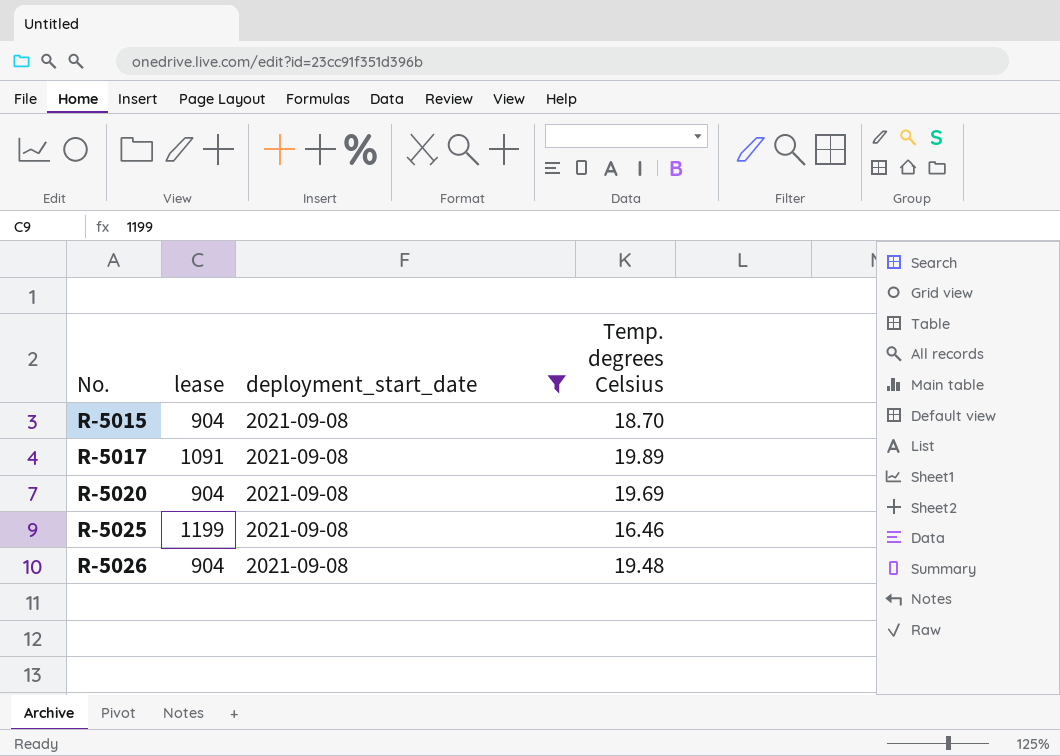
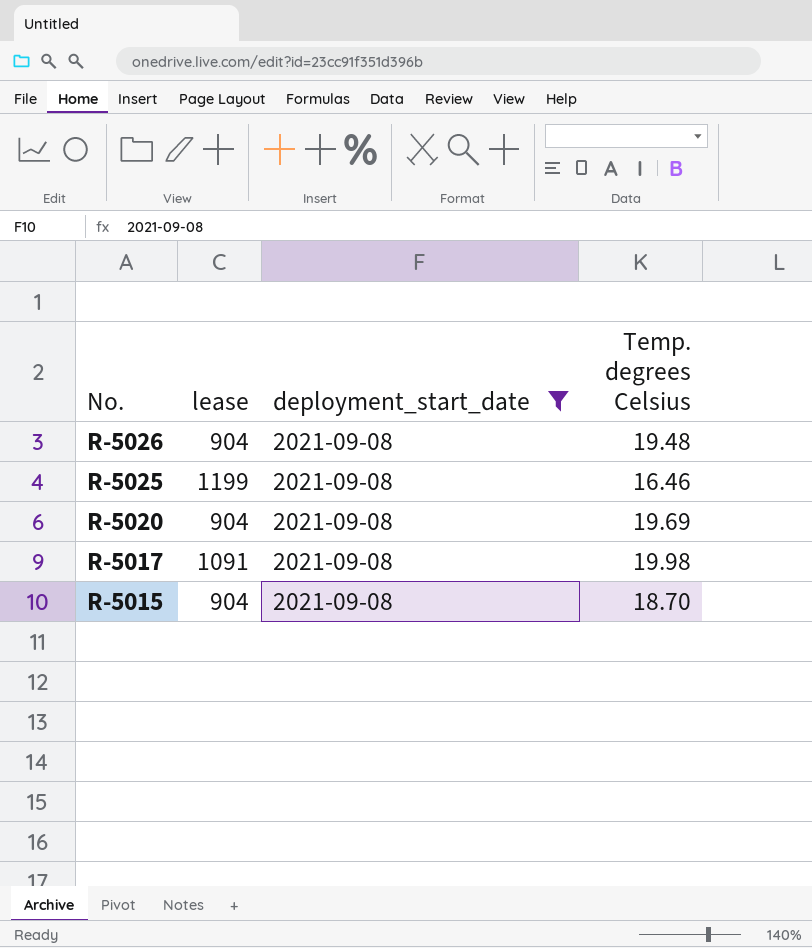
row order: No. ascending -> No. descending
R-5017 | Temp. degrees Celsius: 19.89 -> 19.98

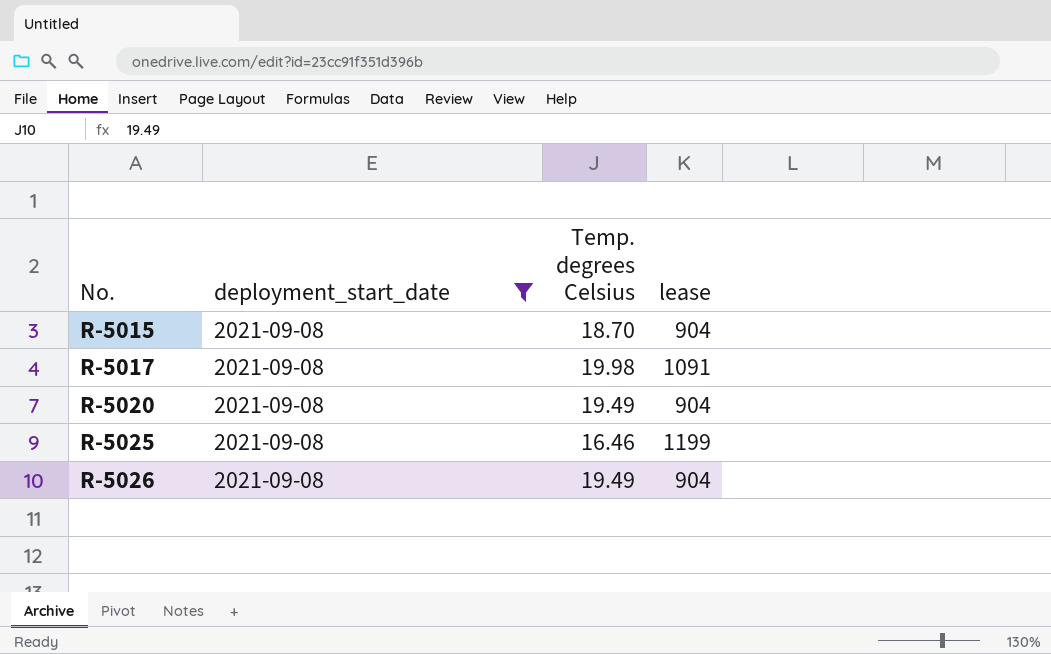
row order: No. descending -> No. ascending
column lease | position: 2 -> 4
R-5020 | Temp. degrees Celsius: 19.69 -> 19.49
R-5026 | Temp. degrees Celsius: 19.48 -> 19.49

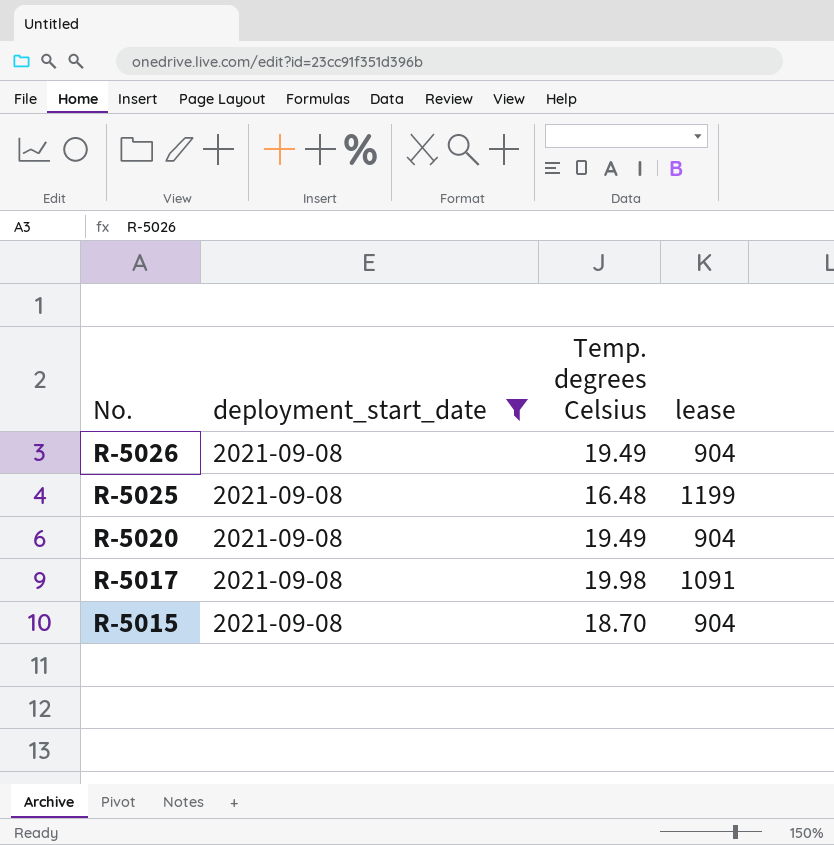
row order: No. ascending -> No. descending
R-5025 | Temp. degrees Celsius: 16.46 -> 16.48

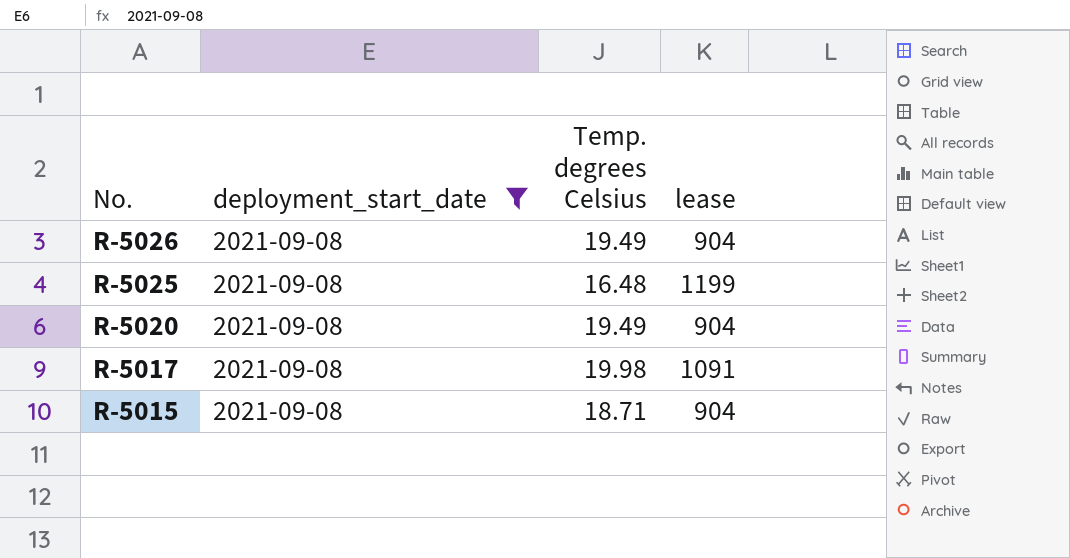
R-5015 | Temp. degrees Celsius: 18.70 -> 18.71

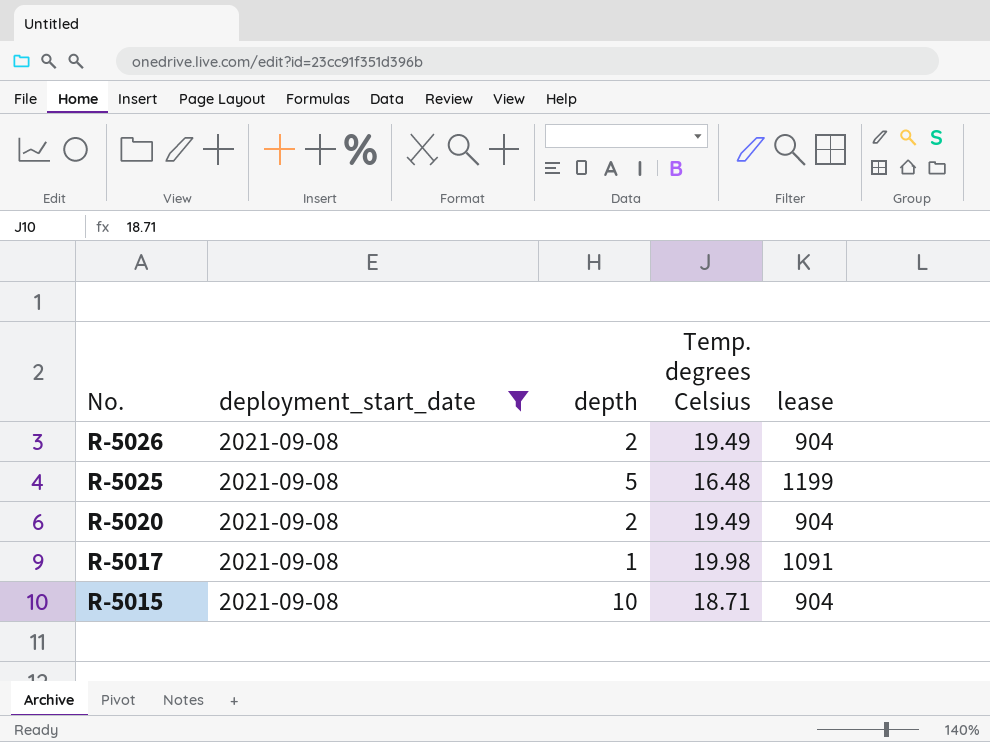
column depth | position: none -> 3

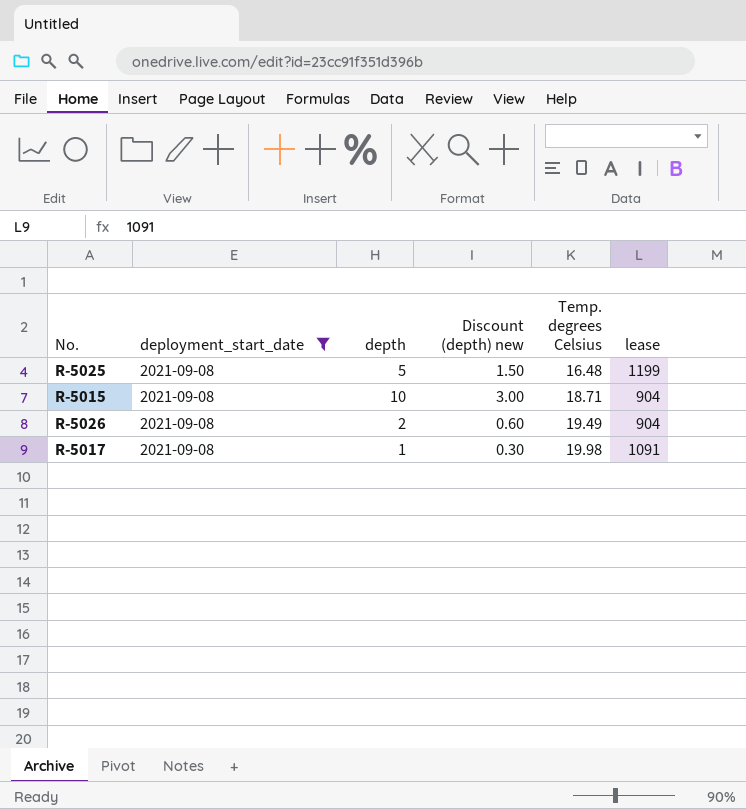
row order: No. descending -> Temp. degrees Celsius ascending
column Discount (depth) new | formula: none -> [depth] * 0.3
row R-5020: 2021-09-08 | 2 | 19.49 | 904 -> none

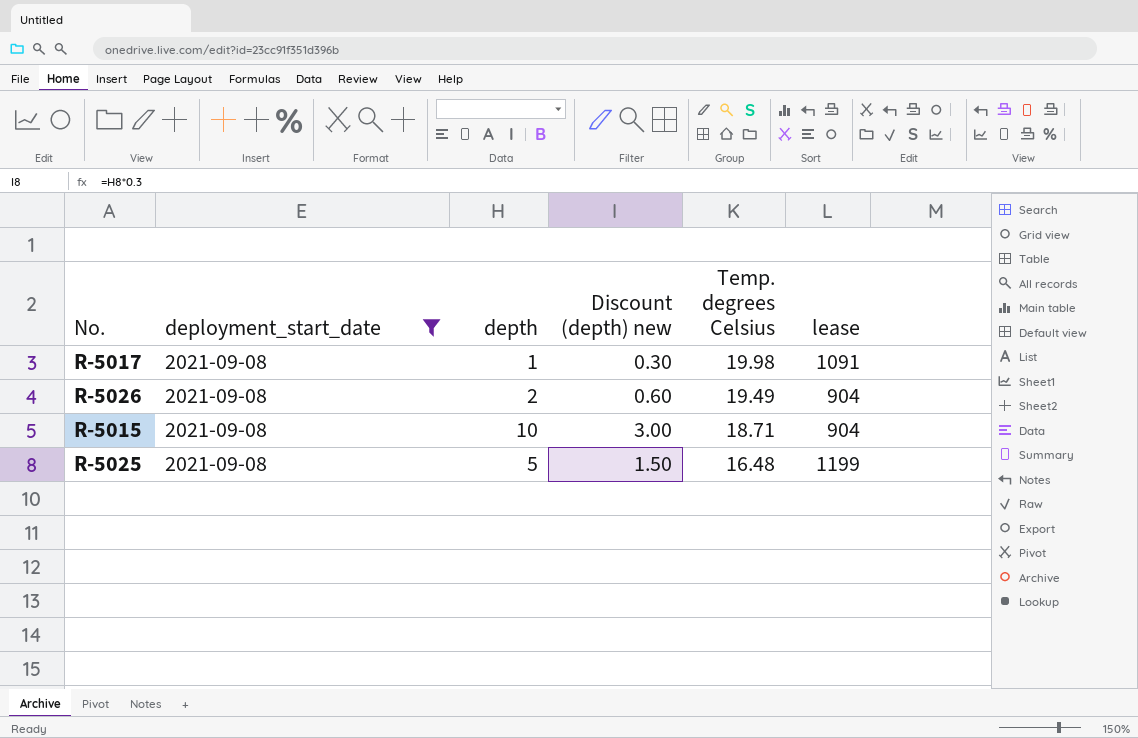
row order: Temp. degrees Celsius ascending -> Temp. degrees Celsius descending

